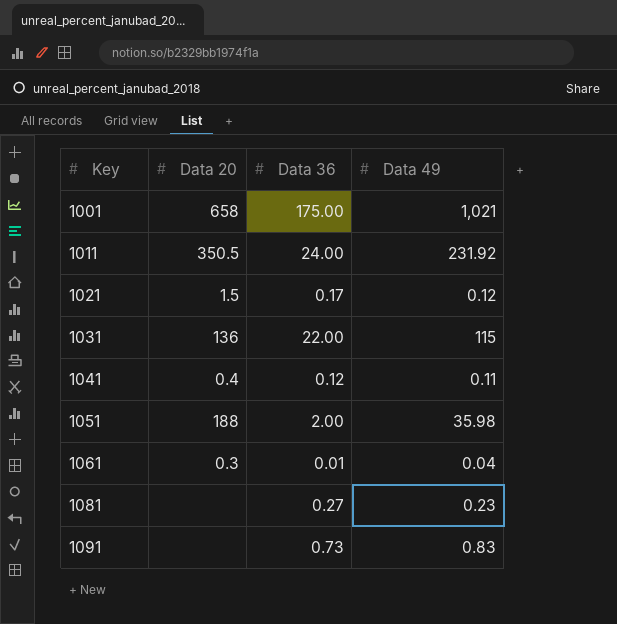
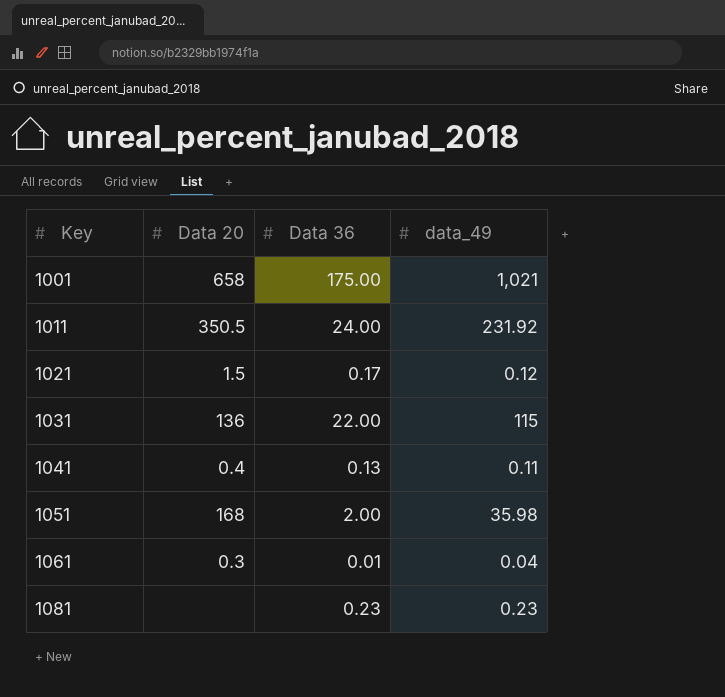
column name: Data 49 -> data_49
row 1091: none | 0.73 | 0.83 -> none
1041 | Data 36: 0.12 -> 0.13
1051 | Data 20: 188 -> 168
1081 | Data 36: 0.27 -> 0.23

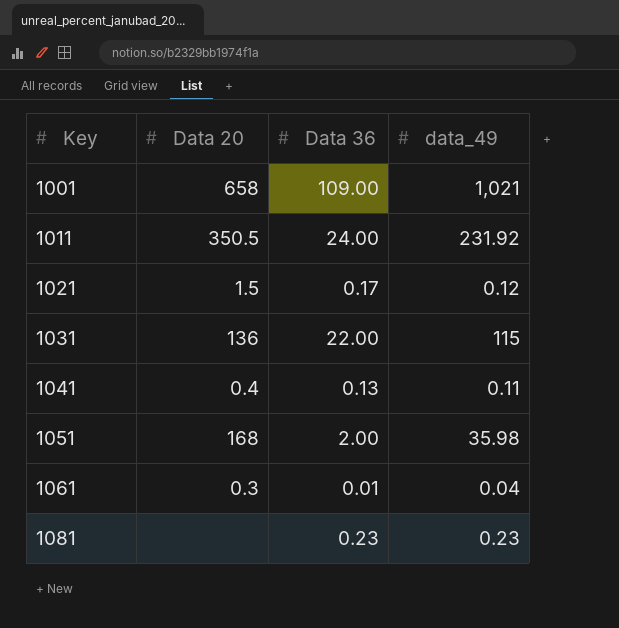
1001 | Data 36: 175.00 -> 109.00

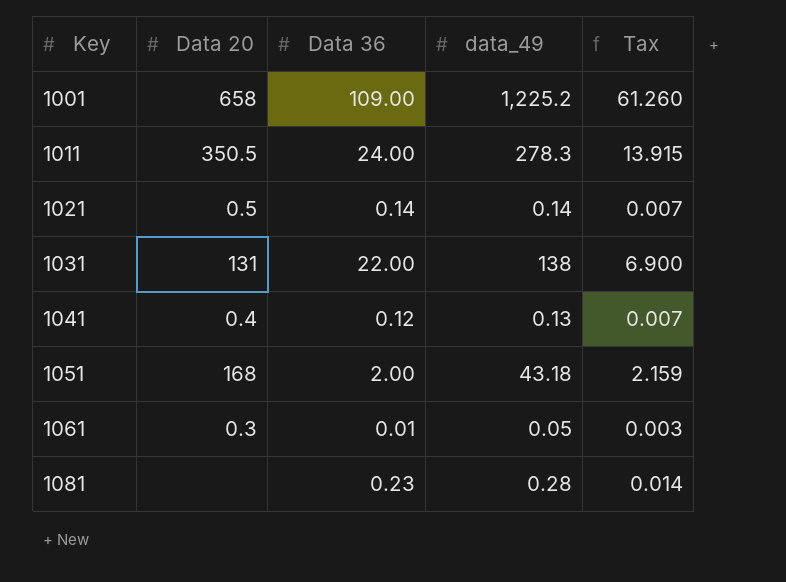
column Tax | formula: none -> [data_49] * 0.05
1001 | data_49: 1,021 -> 1,225.2
1011 | data_49: 231.92 -> 278.3
1021 | Data 20: 1.5 -> 0.5
1021 | Data 36: 0.17 -> 0.14
1021 | data_49: 0.12 -> 0.14
1031 | Data 20: 136 -> 131
1031 | data_49: 115 -> 138
1041 | Data 36: 0.13 -> 0.12
1041 | data_49: 0.11 -> 0.13
1051 | data_49: 35.98 -> 43.18
1061 | data_49: 0.04 -> 0.05
1081 | data_49: 0.23 -> 0.28

